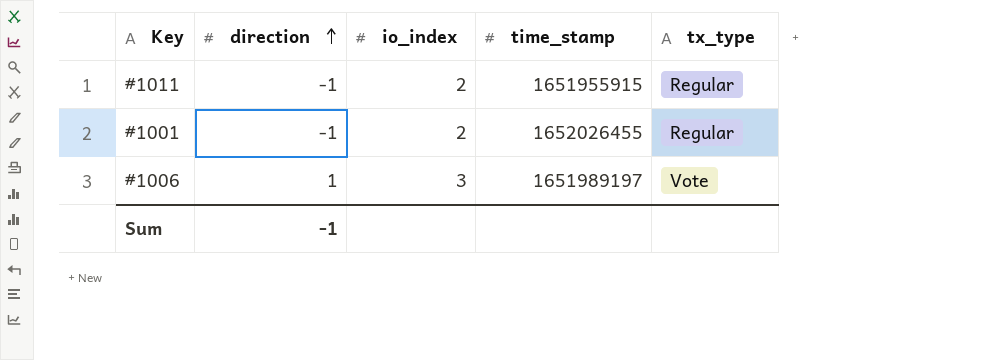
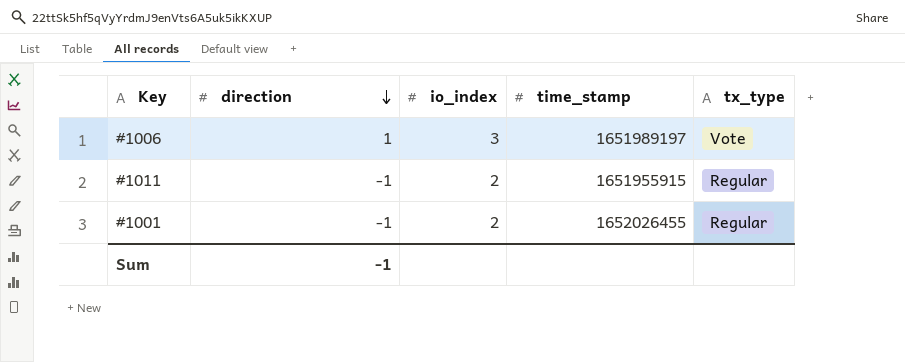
row order: direction ascending -> direction descending

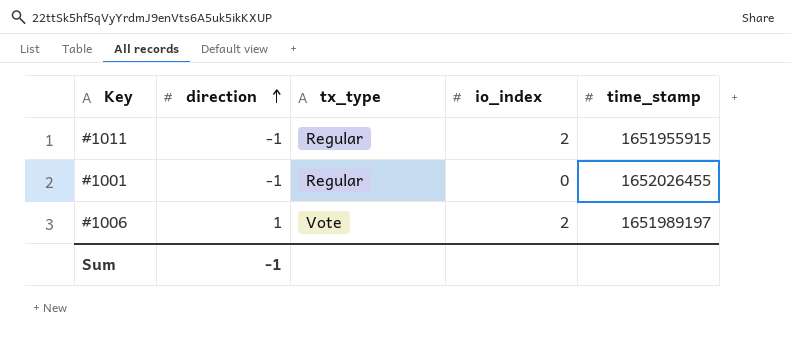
row order: direction descending -> direction ascending
column tx_type | position: 5 -> 3
#1001 | io_index: 2 -> 0
#1006 | io_index: 3 -> 2

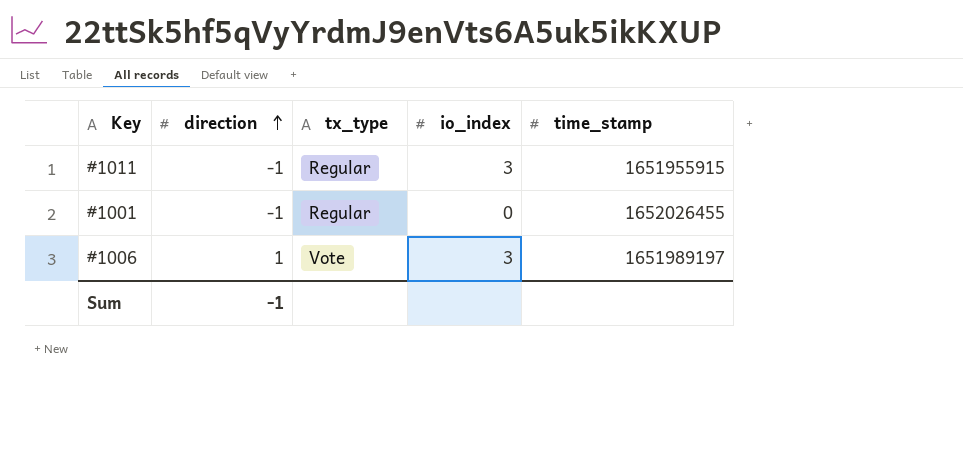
#1011 | io_index: 2 -> 3
#1006 | io_index: 2 -> 3

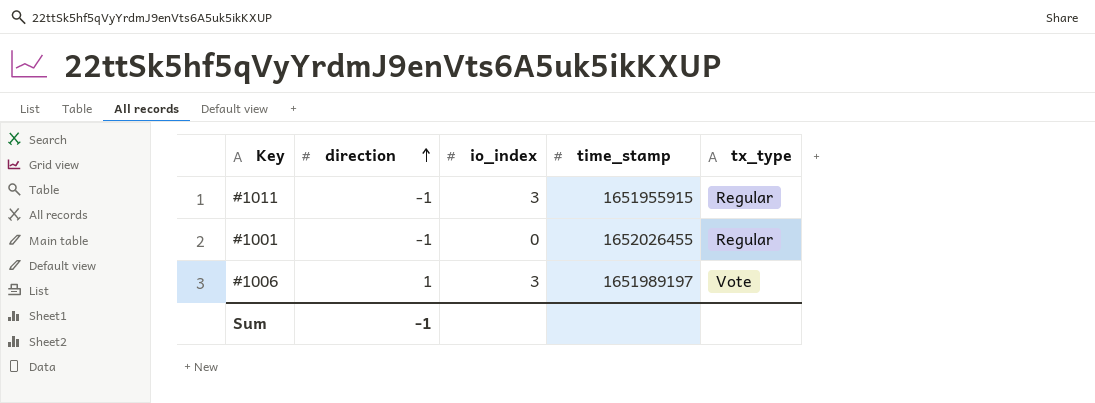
column tx_type | position: 3 -> 5

